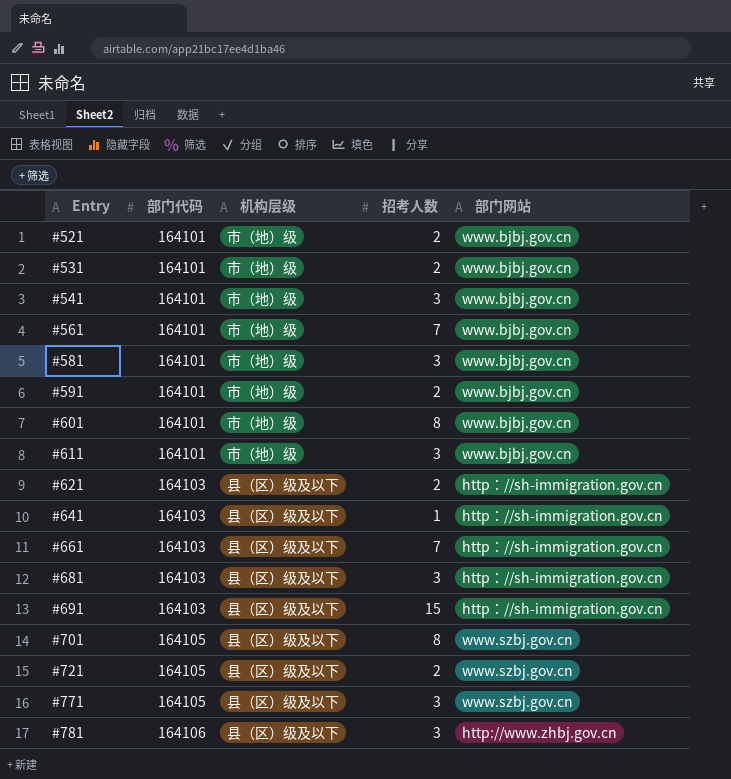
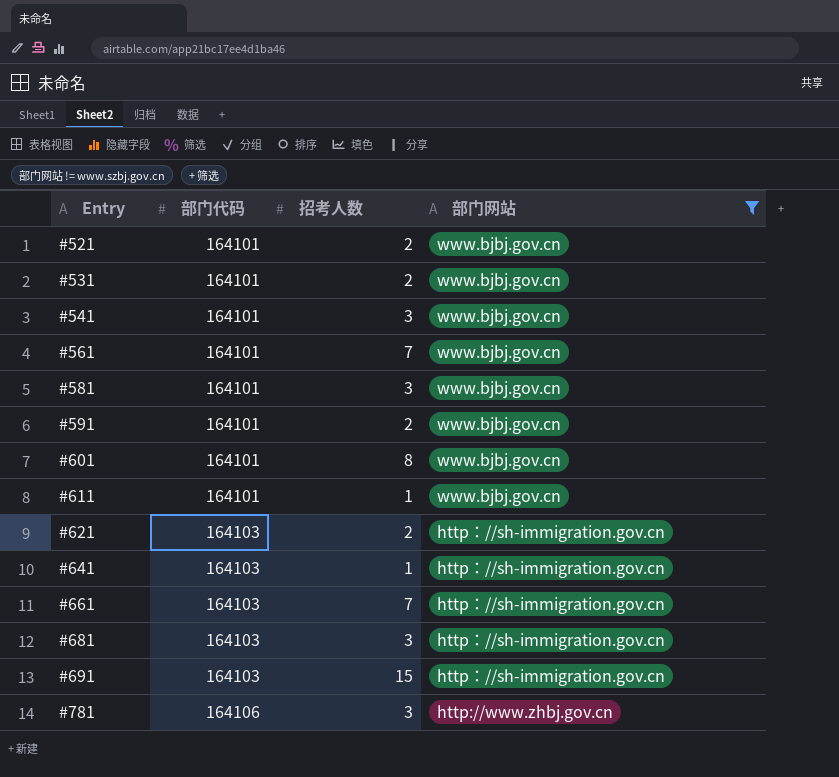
filter: none -> 部门网站 != www.szbj.gov.cn
column 机构层级 | position: 3 -> none
#611 | 招考人数: 3 -> 1

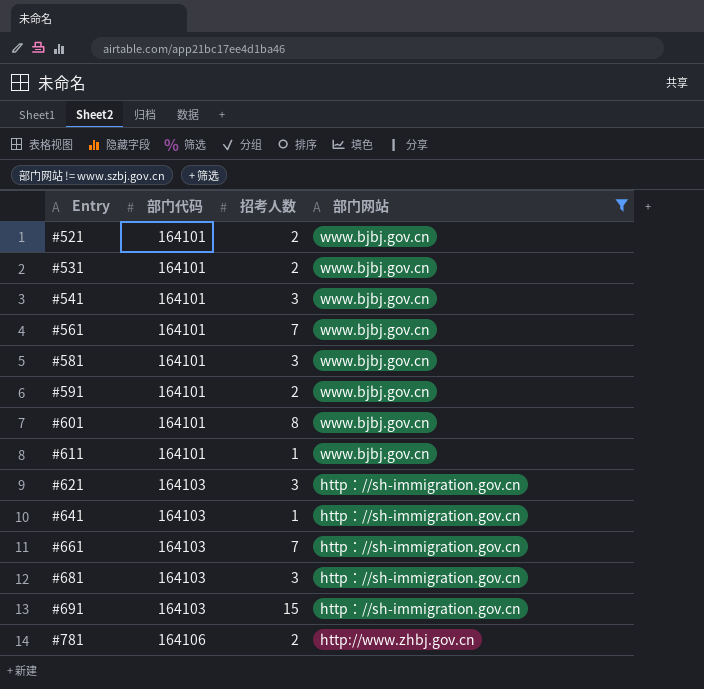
#621 | 招考人数: 2 -> 3
#781 | 招考人数: 3 -> 2

